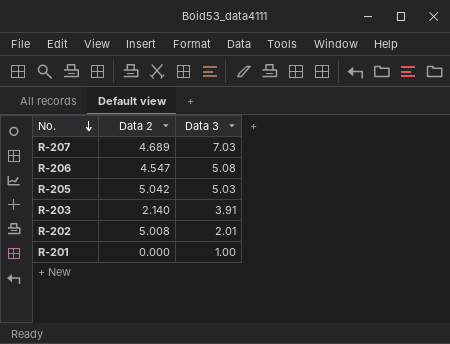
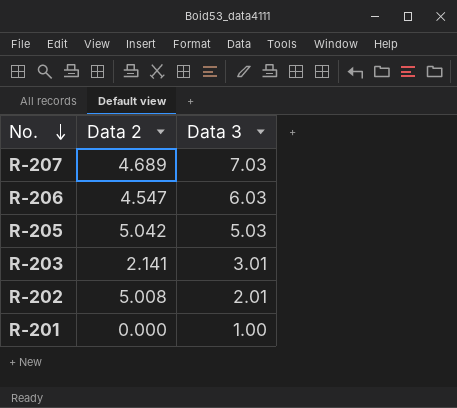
R-206 | Data 3: 5.08 -> 6.03
R-203 | Data 2: 2.140 -> 2.141
R-203 | Data 3: 3.91 -> 3.01

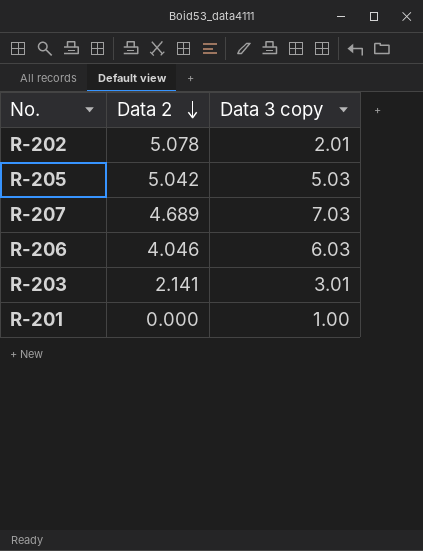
row order: No. descending -> Data 2 descending
column name: Data 3 -> Data 3 copy
R-202 | Data 2: 5.008 -> 5.078
R-206 | Data 2: 4.547 -> 4.046

